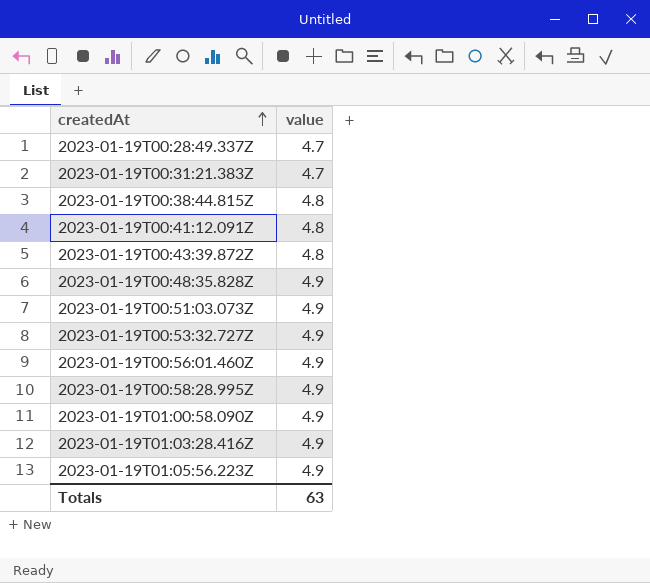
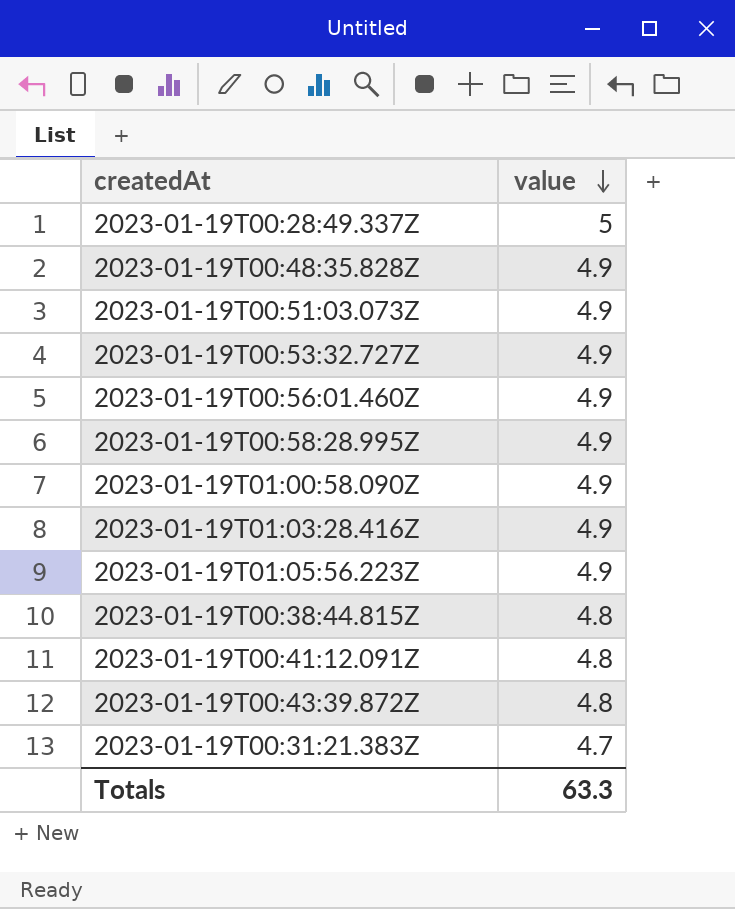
row order: createdAt ascending -> value descending
2023-01-19T00:28:49.337Z | value: 4.7 -> 5
Totals | value: 63 -> 63.3

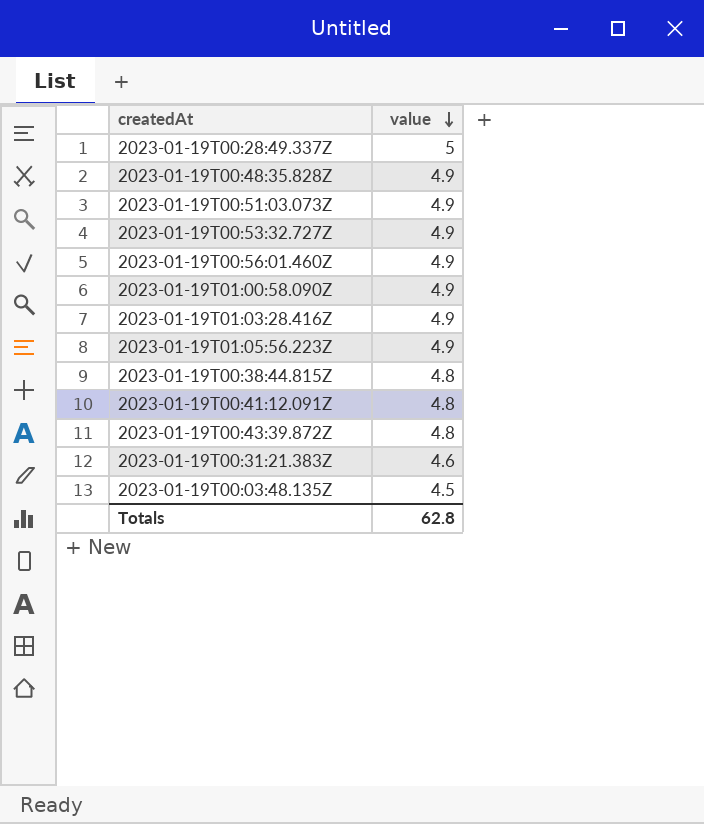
row 2023-01-19T00:58:28.995Z: 4.9 -> none
2023-01-19T00:31:21.383Z | value: 4.7 -> 4.6
row 2023-01-19T00:03:48.135Z: none -> 4.5
Totals | value: 63.3 -> 62.8

